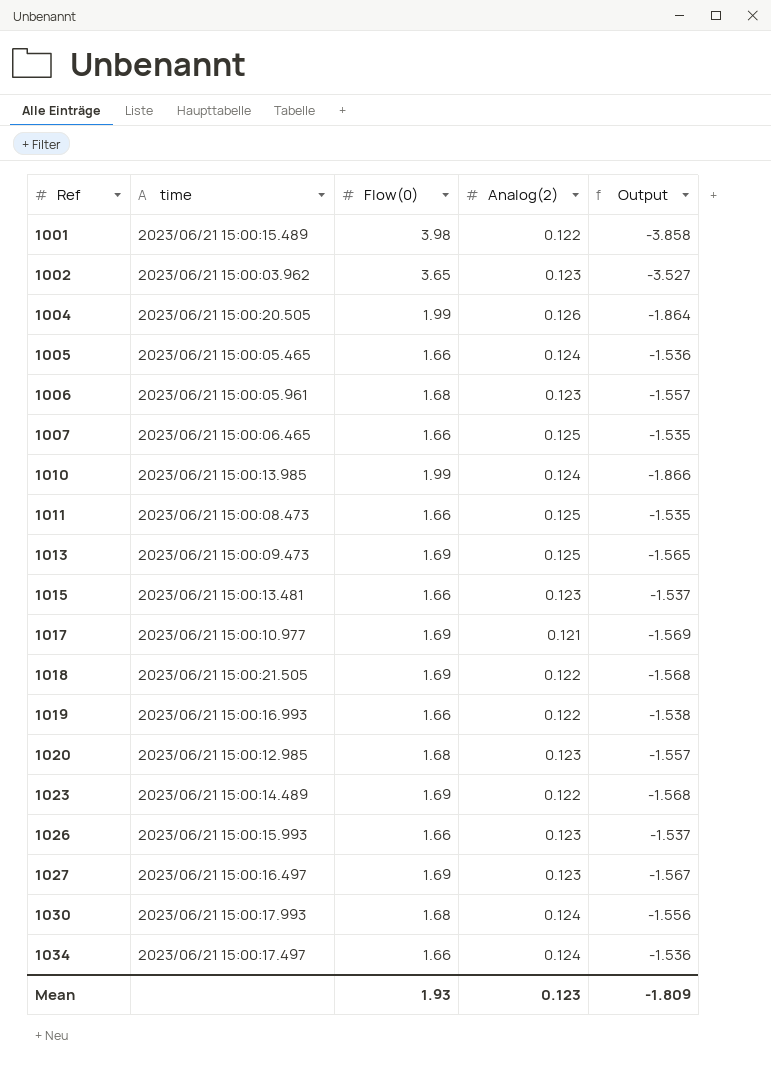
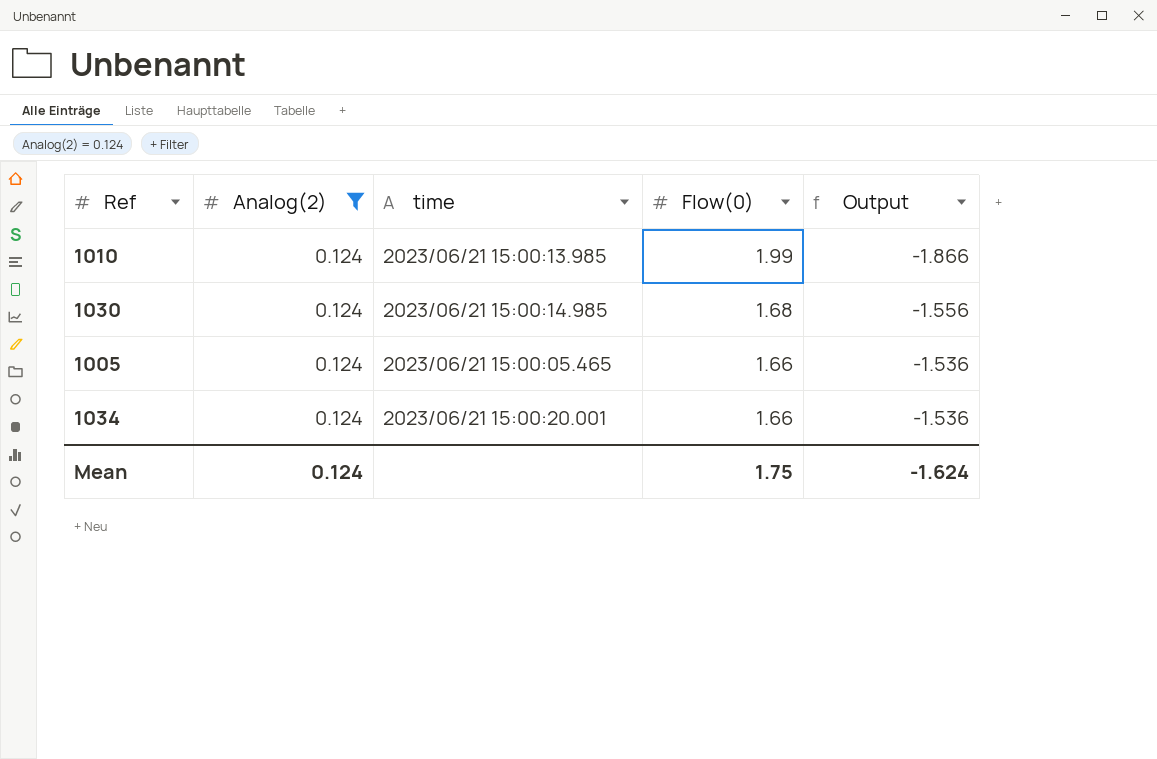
filter: none -> Analog(2) = 0.124
row order: Ref ascending -> Flow(0) descending
column Analog(2) | position: 4 -> 2
1030 | time: 2023/06/21 15:00:17.993 -> 2023/06/21 15:00:14.985
1034 | time: 2023/06/21 15:00:17.497 -> 2023/06/21 15:00:20.001
Mean | Analog(2): 0.123 -> 0.124
Mean | Flow(0): 1.93 -> 1.75
Mean | Output: -1.809 -> -1.624

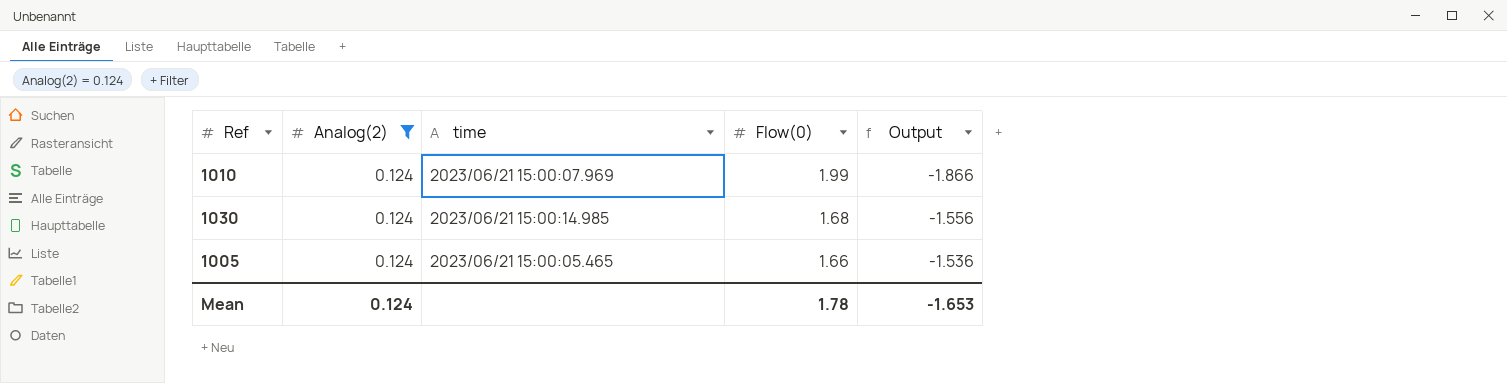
row 1034: 0.124 | 2023/06/21 15:00:20.001 | 1.66 | -1.536 -> none
1010 | time: 2023/06/21 15:00:13.985 -> 2023/06/21 15:00:07.969
Mean | Flow(0): 1.75 -> 1.78
Mean | Output: -1.624 -> -1.653

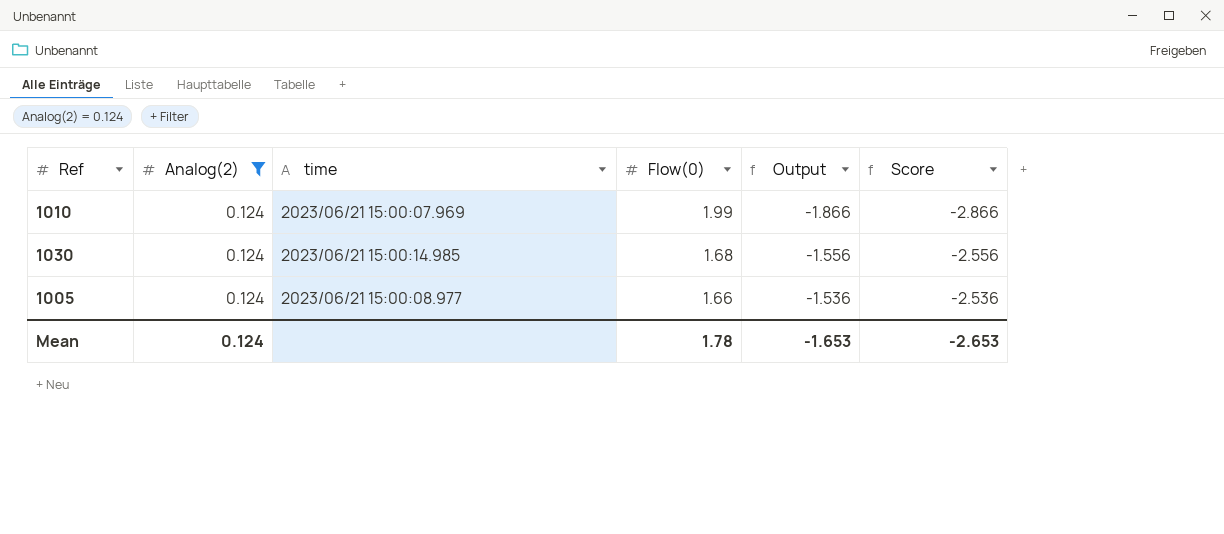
column Score | formula: none -> [Output] - 1
1005 | time: 2023/06/21 15:00:05.465 -> 2023/06/21 15:00:08.977

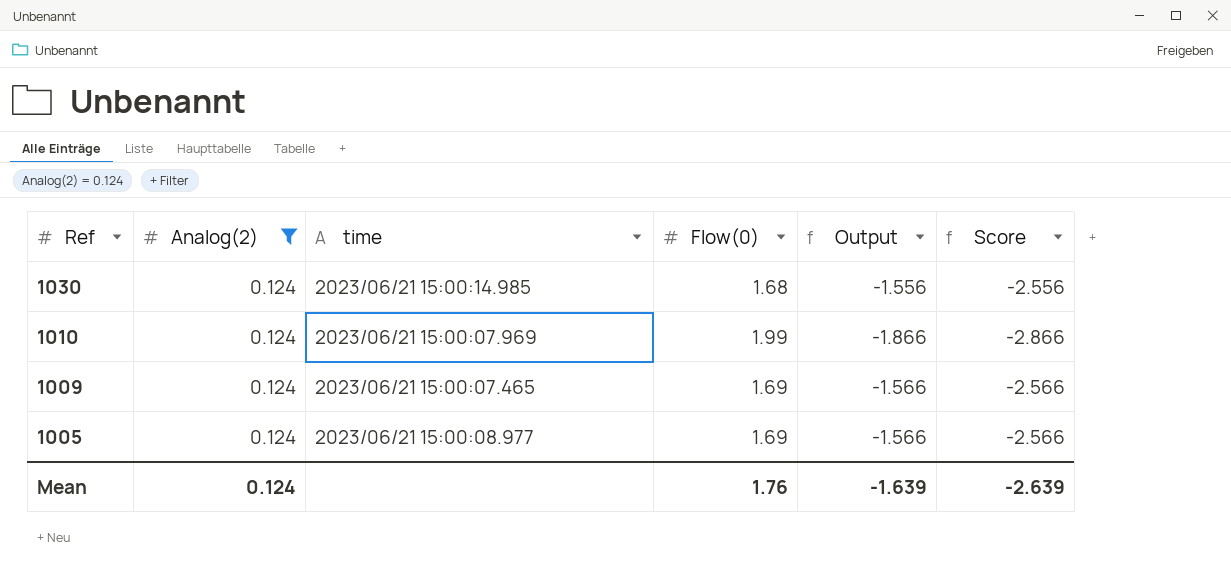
row order: Flow(0) descending -> Ref descending
row 1009: none -> 0.124 | 2023/06/21 15:00:07.465 | 1.69 | -1.566 | -2.566
1005 | Flow(0): 1.66 -> 1.69
1005 | Output: -1.536 -> -1.566
1005 | Score: -2.536 -> -2.566
Mean | Flow(0): 1.78 -> 1.76
Mean | Output: -1.653 -> -1.639
Mean | Score: -2.653 -> -2.639

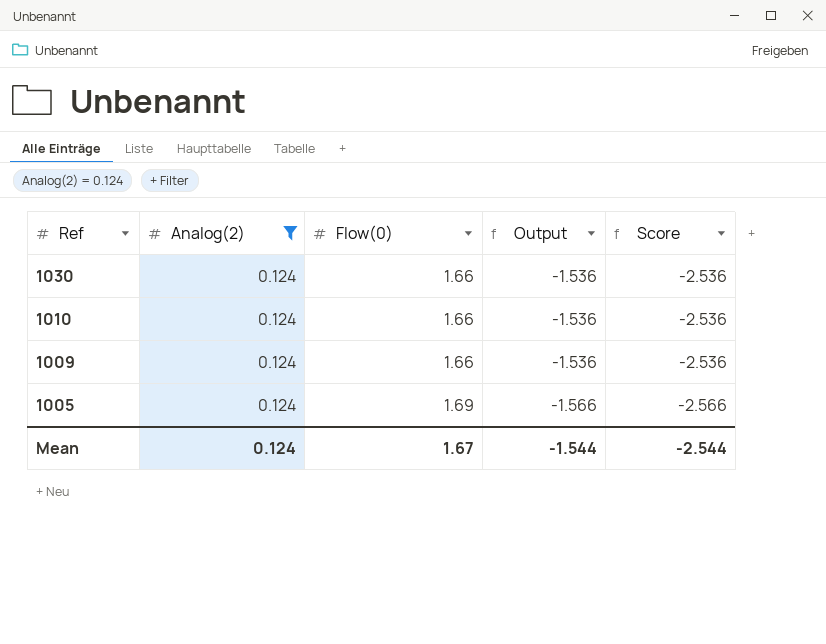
column time | position: 3 -> none
1030 | Flow(0): 1.68 -> 1.66
1030 | Output: -1.556 -> -1.536
1030 | Score: -2.556 -> -2.536
1010 | Flow(0): 1.99 -> 1.66
1010 | Output: -1.866 -> -1.536
1010 | Score: -2.866 -> -2.536
1009 | Flow(0): 1.69 -> 1.66
1009 | Output: -1.566 -> -1.536
1009 | Score: -2.566 -> -2.536
Mean | Flow(0): 1.76 -> 1.67
Mean | Output: -1.639 -> -1.544
Mean | Score: -2.639 -> -2.544

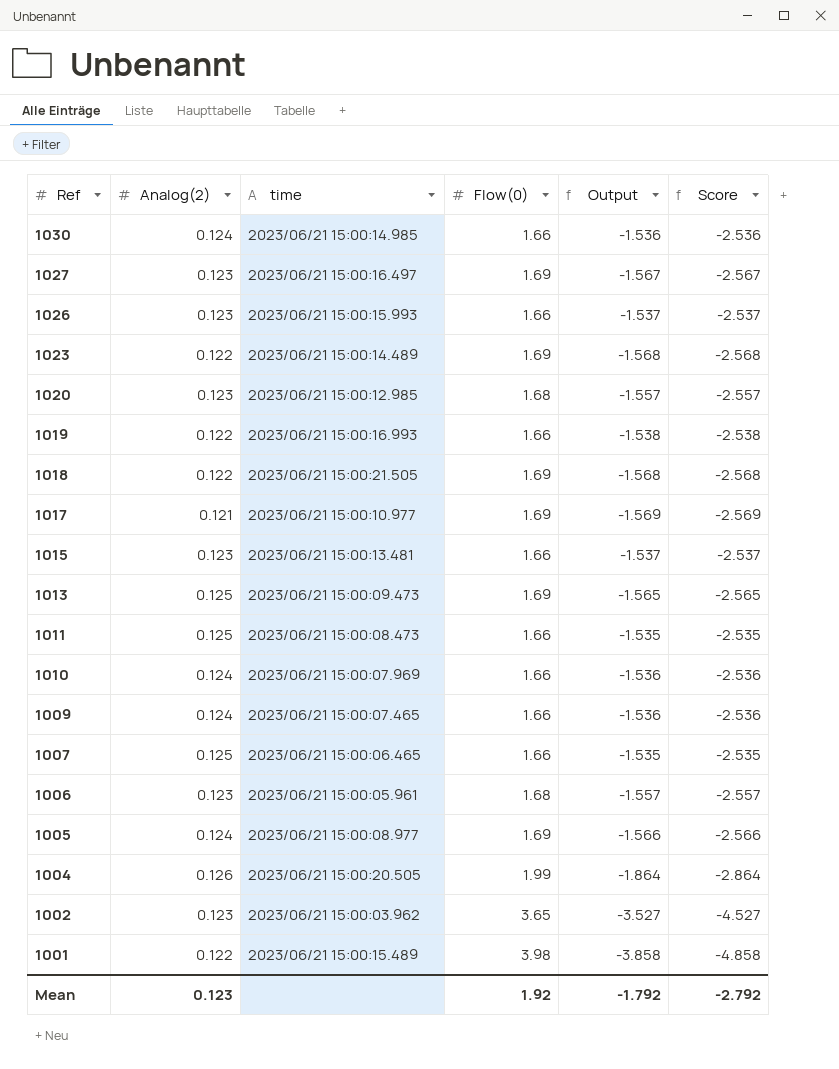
filter: Analog(2) = 0.124 -> none
column time | position: none -> 3
Mean | Analog(2): 0.124 -> 0.123
Mean | Flow(0): 1.67 -> 1.92
Mean | Output: -1.544 -> -1.792
Mean | Score: -2.544 -> -2.792

